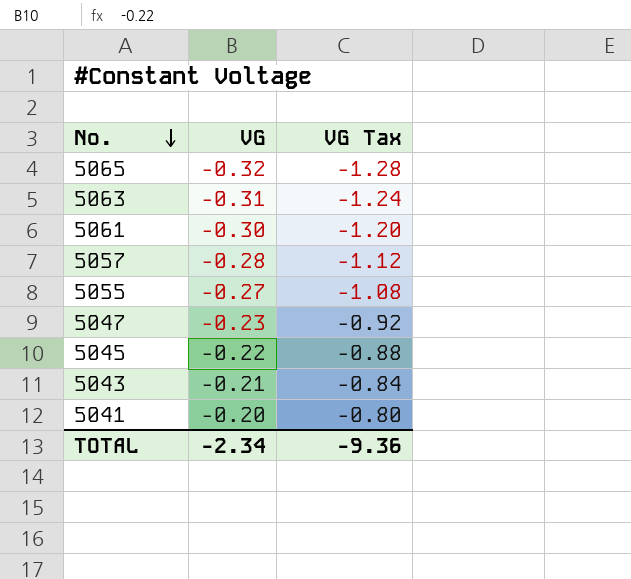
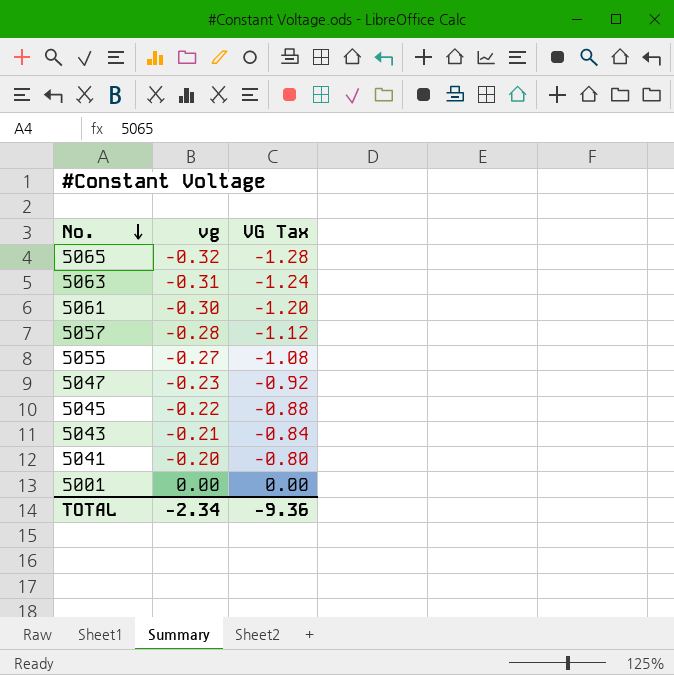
column name: VG -> vg
row 5001: none -> 0.00 | 0.00

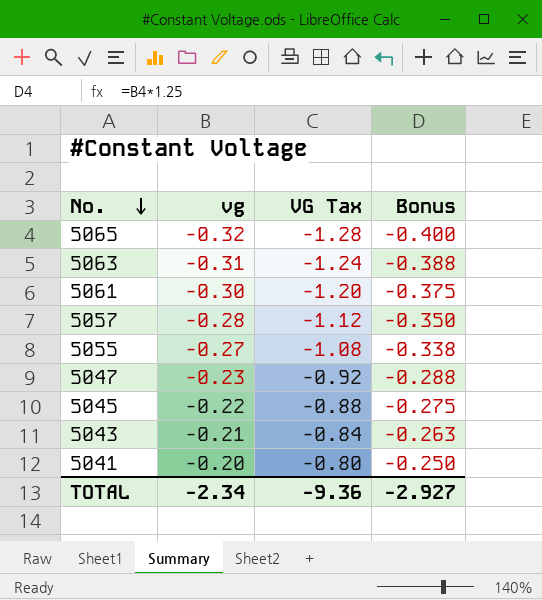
column Bonus | formula: none -> [vg] * 1.25
row 5001: 0.00 | 0.00 -> none

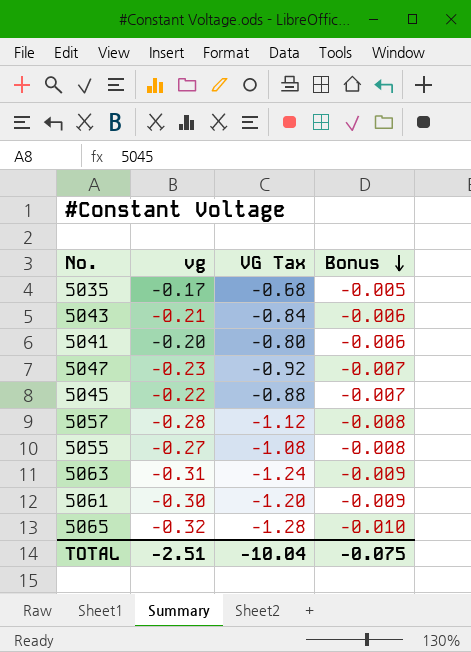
row order: No. descending -> Bonus descending
column Bonus | formula: [vg] * 1.25 -> [vg] * 0.03
row 5035: none -> -0.17 | -0.68 | -0.005
TOTAL | vg: -2.34 -> -2.51
TOTAL | VG Tax: -9.36 -> -10.04
TOTAL | Bonus: -2.927 -> -0.075

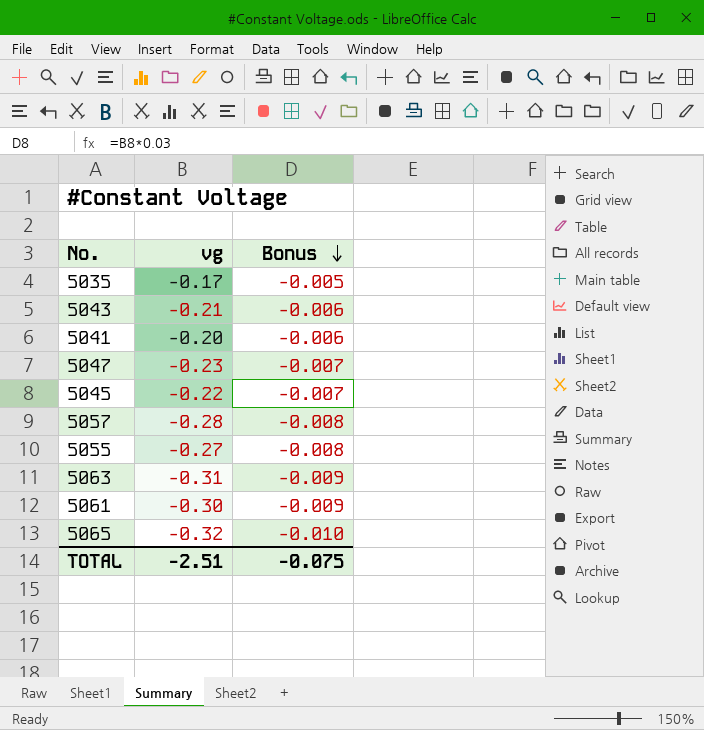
column VG Tax | formula: [vg] * 4 -> none

